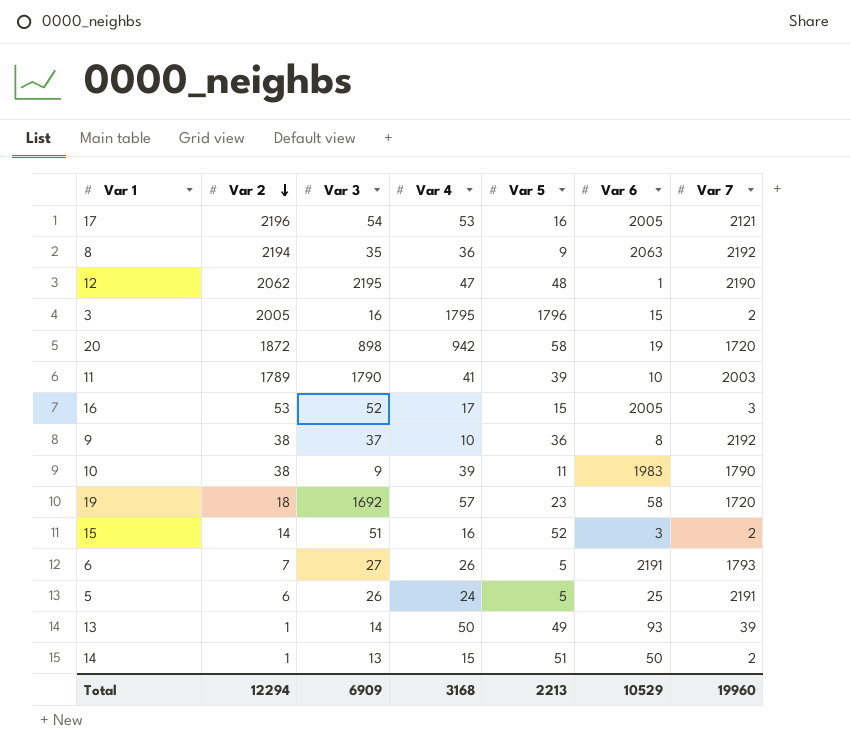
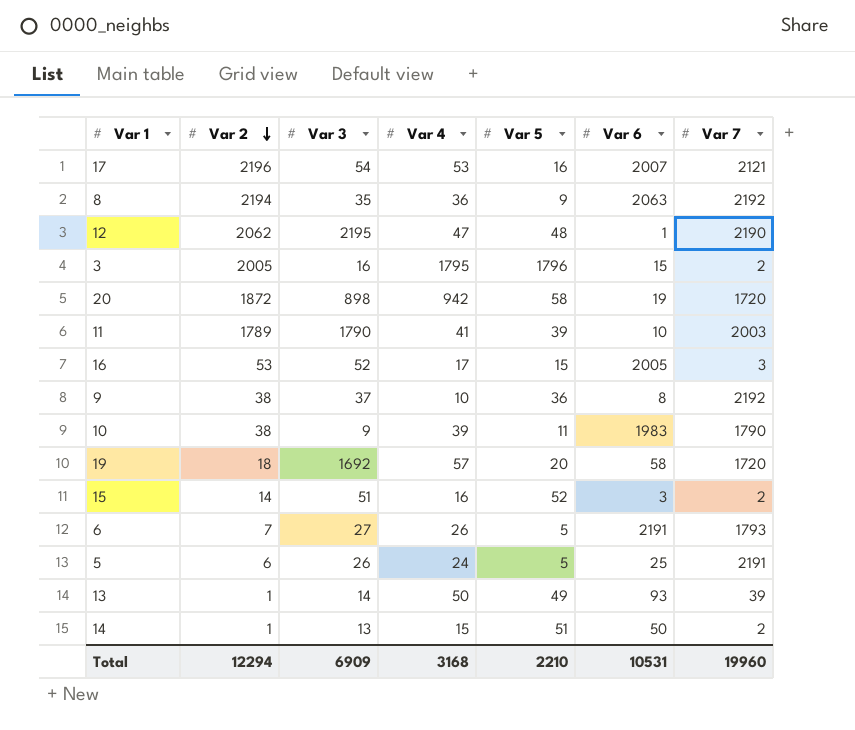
17 | Var 6: 2005 -> 2007
19 | Var 5: 23 -> 20
Total | Var 5: 2213 -> 2210
Total | Var 6: 10529 -> 10531

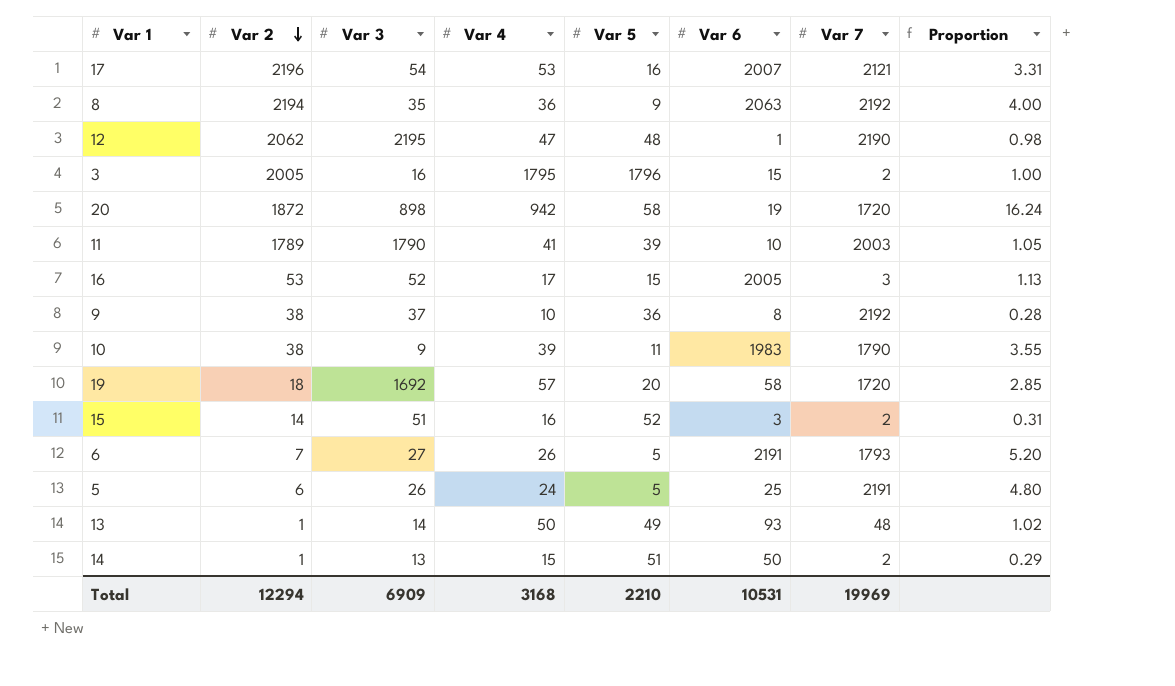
column Proportion | formula: none -> [Var 4] / [Var 5]
13 | Var 7: 39 -> 48
Total | Var 7: 19960 -> 19969

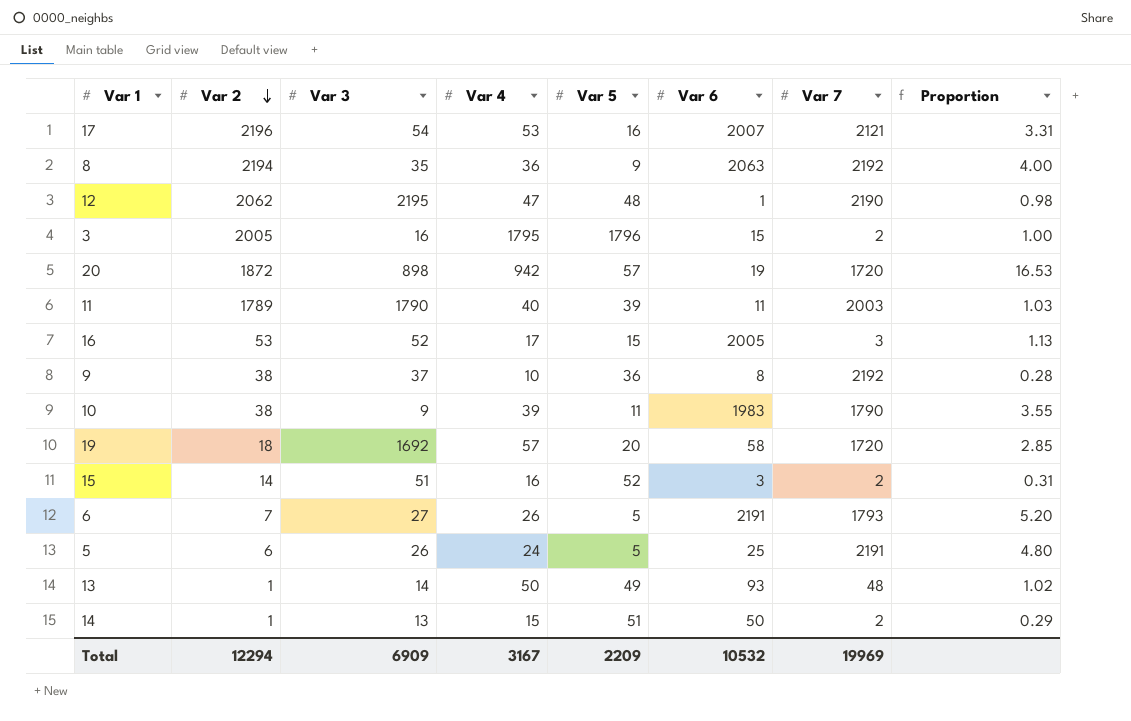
20 | Var 5: 58 -> 57
20 | Proportion: 16.24 -> 16.53
11 | Var 4: 41 -> 40
11 | Var 6: 10 -> 11
11 | Proportion: 1.05 -> 1.03
Total | Var 4: 3168 -> 3167
Total | Var 5: 2210 -> 2209
Total | Var 6: 10531 -> 10532

